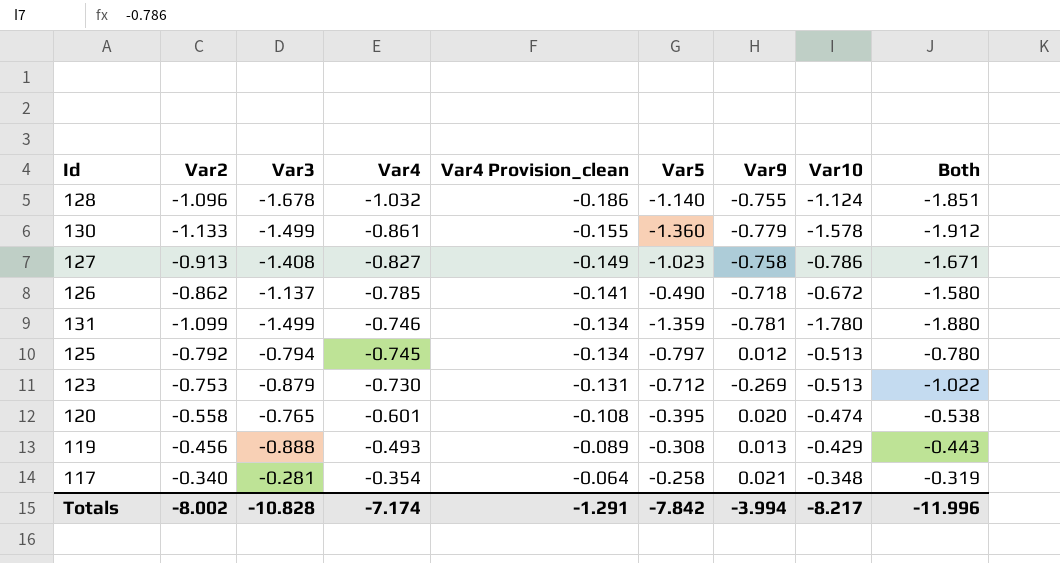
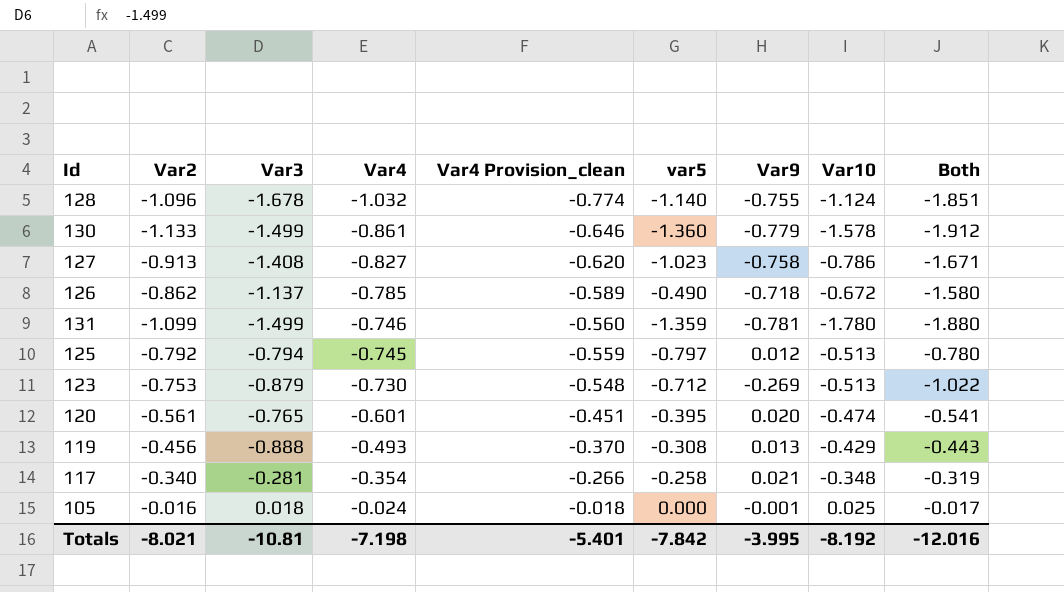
column Var4 Provision_clean | formula: [Var4] * 0.18 -> [Var4] * 0.75
column name: Var5 -> var5
120 | Var2: -0.558 -> -0.561
120 | Both: -0.538 -> -0.541
row 105: none -> -0.016 | 0.018 | -0.024 | -0.018 | 0.000 | -0.001 | 0.025 | -0.017
Totals | Var2: -8.002 -> -8.021
Totals | Var3: -10.828 -> -10.81
Totals | Var4: -7.174 -> -7.198
Totals | Var4 Provision_clean: -1.291 -> -5.401
Totals | Var9: -3.994 -> -3.995
Totals | Var10: -8.217 -> -8.192
Totals | Both: -11.996 -> -12.016

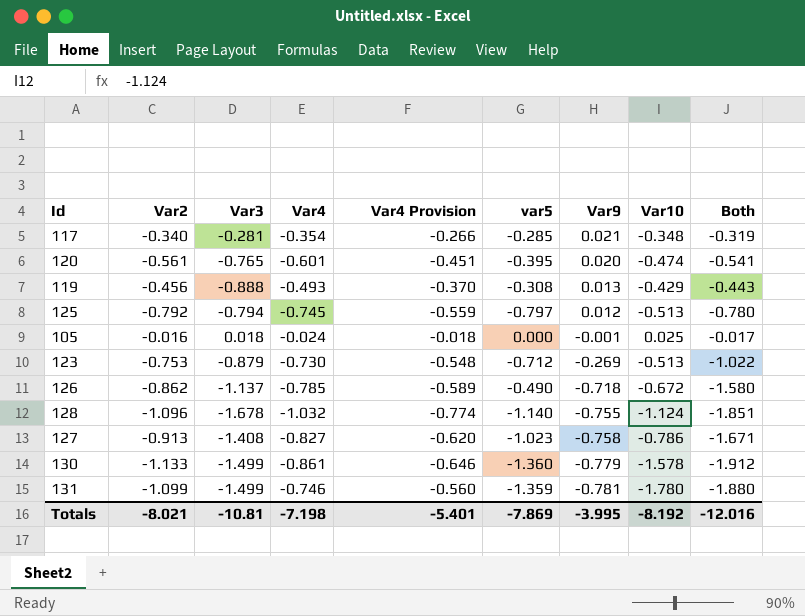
row order: Var4 ascending -> Var9 descending
column name: Var4 Provision_clean -> Var4 Provision
117 | var5: -0.258 -> -0.285
Totals | var5: -7.842 -> -7.869

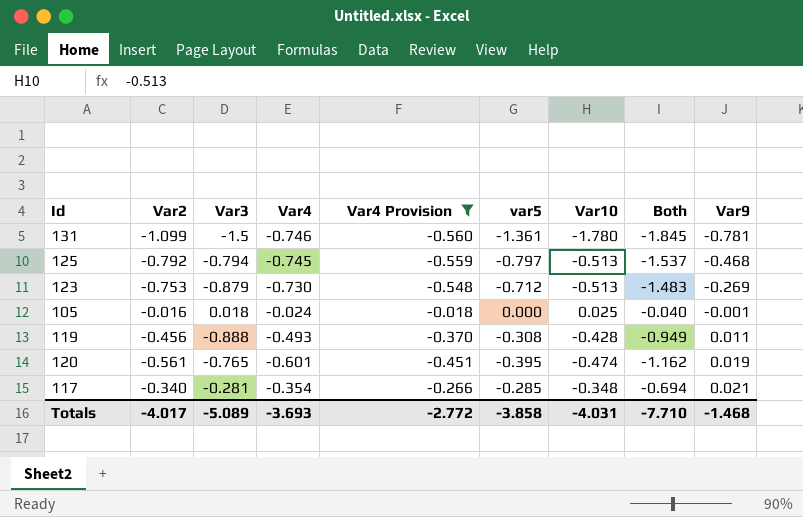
filter: none -> Var4 Provision >= -0.560
row order: Var9 descending -> Var9 ascending
column Both | formula: [Var2] + [Var9] -> [Var2] + [Var4]
column Var9 | position: 7 -> 9
131 | Var3: -1.499 -> -1.5
131 | var5: -1.359 -> -1.361
125 | Var9: 0.012 -> -0.468
119 | Var10: -0.429 -> -0.428
119 | Var9: 0.013 -> 0.011
120 | Var9: 0.020 -> 0.019
Totals | Var2: -8.021 -> -4.017
Totals | Var3: -10.81 -> -5.089
Totals | Var4: -7.198 -> -3.693
Totals | Var4 Provision: -5.401 -> -2.772
Totals | var5: -7.869 -> -3.858
Totals | Var10: -8.192 -> -4.031
Totals | Both: -12.016 -> -7.710
Totals | Var9: -3.995 -> -1.468

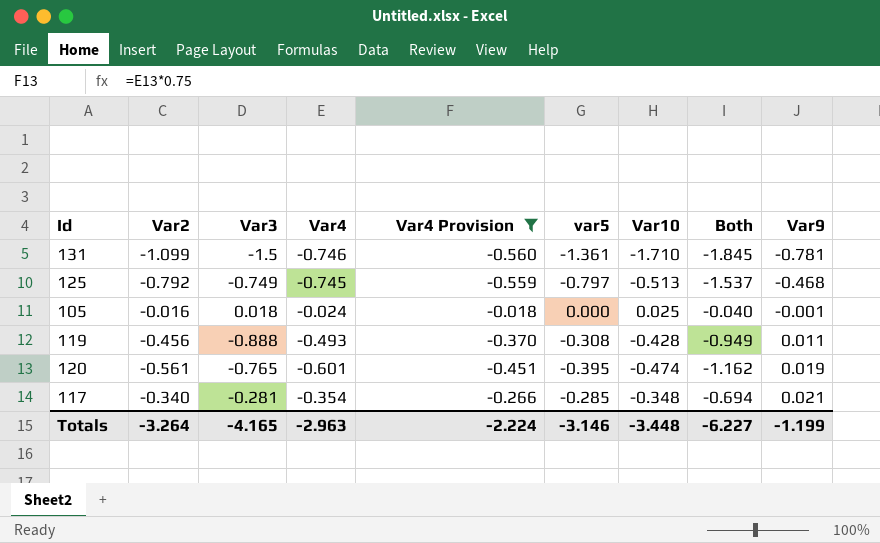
row 123: -0.753 | -0.879 | -0.730 | -0.548 | -0.712 | -0.513 | -1.483 | -0.269 -> none
131 | Var10: -1.780 -> -1.710
125 | Var3: -0.794 -> -0.749
Totals | Var2: -4.017 -> -3.264
Totals | Var3: -5.089 -> -4.165
Totals | Var4: -3.693 -> -2.963
Totals | Var4 Provision: -2.772 -> -2.224
Totals | var5: -3.858 -> -3.146
Totals | Var10: -4.031 -> -3.448
Totals | Both: -7.710 -> -6.227
Totals | Var9: -1.468 -> -1.199

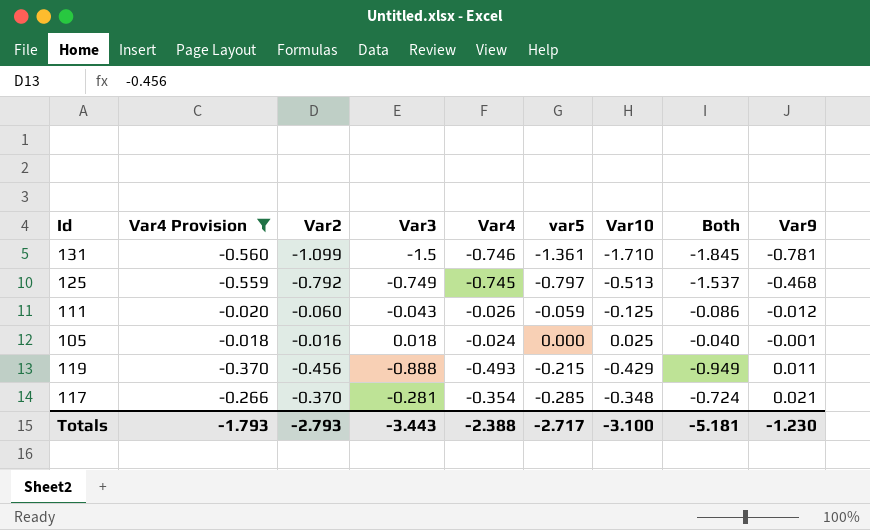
column Var4 Provision | position: 5 -> 2
row 120: -0.561 | -0.765 | -0.601 | -0.451 | -0.395 | -0.474 | -1.162 | 0.019 -> none
row 111: none -> -0.020 | -0.060 | -0.043 | -0.026 | -0.059 | -0.125 | -0.086 | -0.012
119 | var5: -0.308 -> -0.215
119 | Var10: -0.428 -> -0.429
117 | Var2: -0.340 -> -0.370
117 | Both: -0.694 -> -0.724
Totals | Var4 Provision: -2.224 -> -1.793
Totals | Var2: -3.264 -> -2.793
Totals | Var3: -4.165 -> -3.443
Totals | Var4: -2.963 -> -2.388
Totals | var5: -3.146 -> -2.717
Totals | Var10: -3.448 -> -3.100
Totals | Both: -6.227 -> -5.181
Totals | Var9: -1.199 -> -1.230

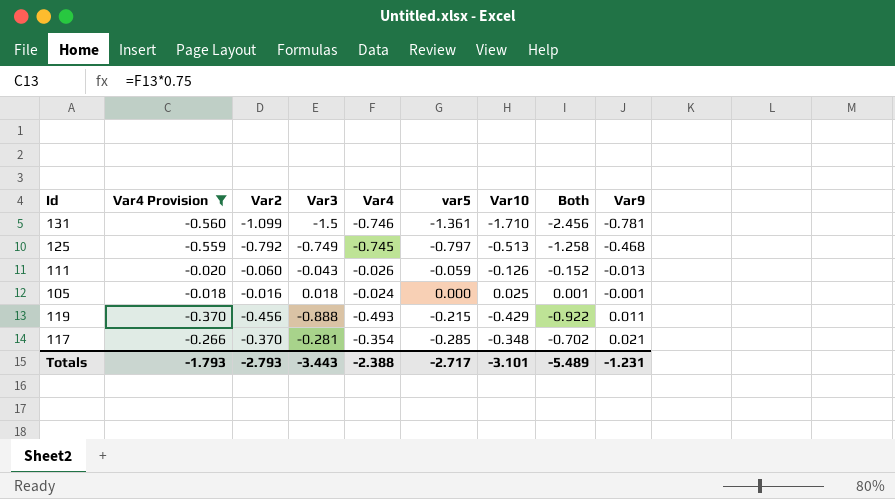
column Both | formula: [Var2] + [Var4] -> [Var4] + [Var10]
111 | Var10: -0.125 -> -0.126
111 | Var9: -0.012 -> -0.013
Totals | Var10: -3.100 -> -3.101
Totals | Both: -5.181 -> -5.489
Totals | Var9: -1.230 -> -1.231

